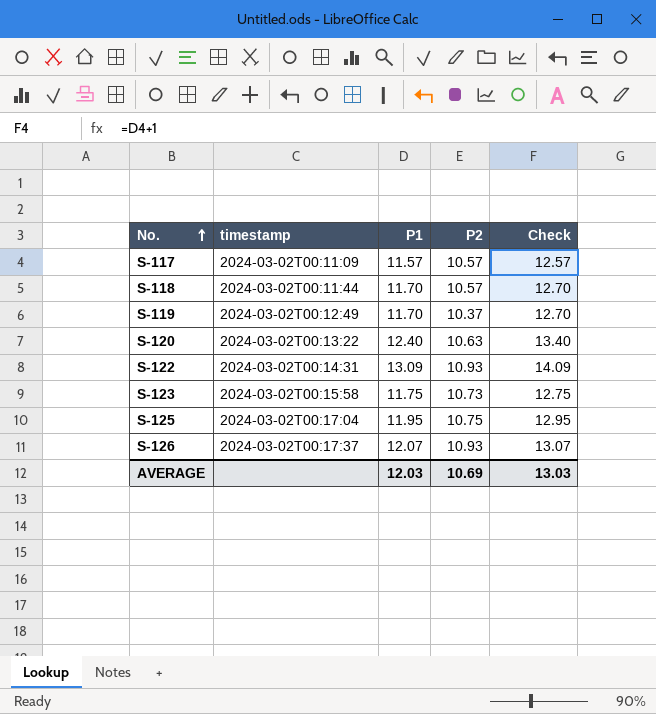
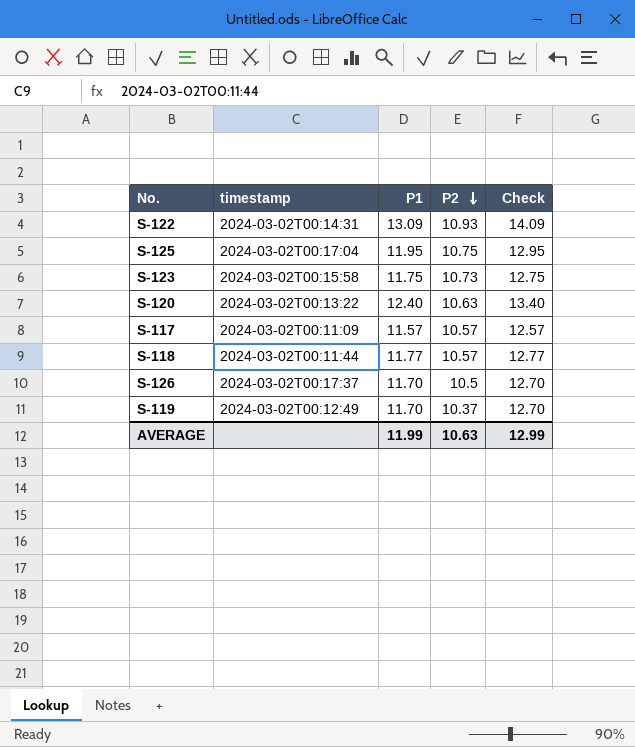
row order: No. ascending -> P2 descending
S-118 | P1: 11.70 -> 11.77
S-118 | Check: 12.70 -> 12.77
S-126 | P1: 12.07 -> 11.70
S-126 | P2: 10.93 -> 10.5
S-126 | Check: 13.07 -> 12.70
AVERAGE | P1: 12.03 -> 11.99
AVERAGE | P2: 10.69 -> 10.63
AVERAGE | Check: 13.03 -> 12.99

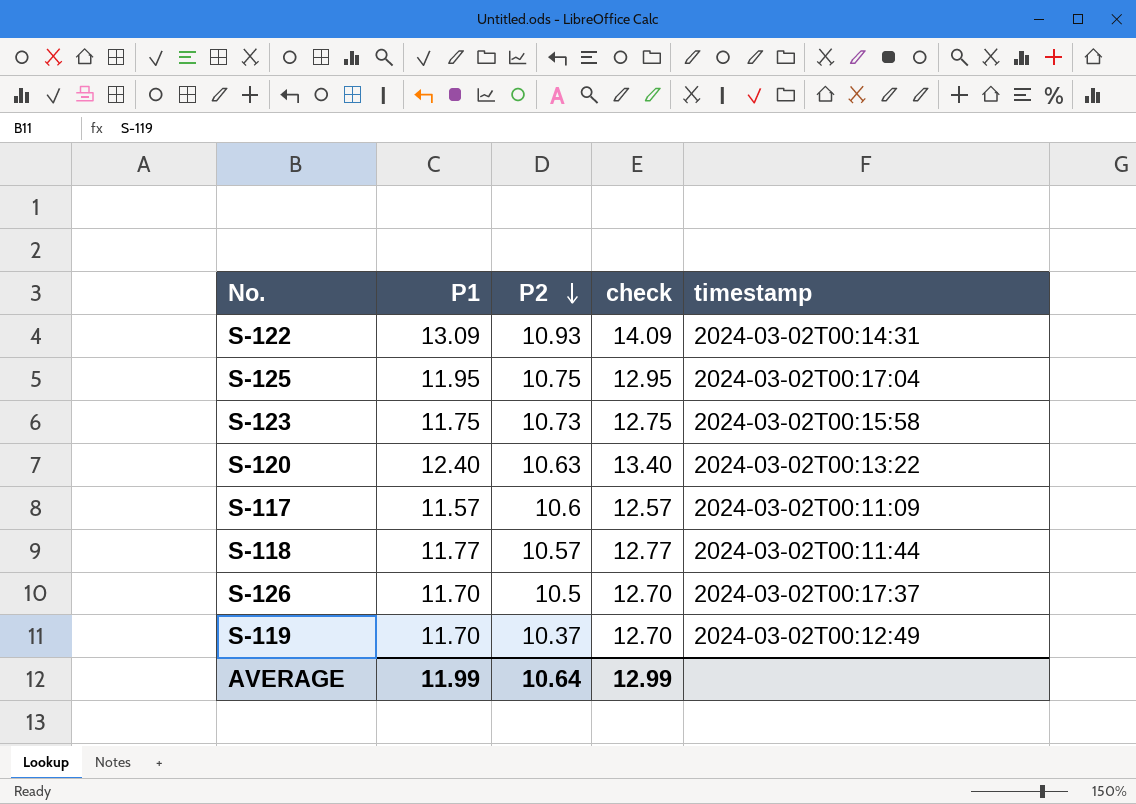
column name: Check -> check
column timestamp | position: 2 -> 5
S-117 | P2: 10.57 -> 10.6
AVERAGE | P2: 10.63 -> 10.64

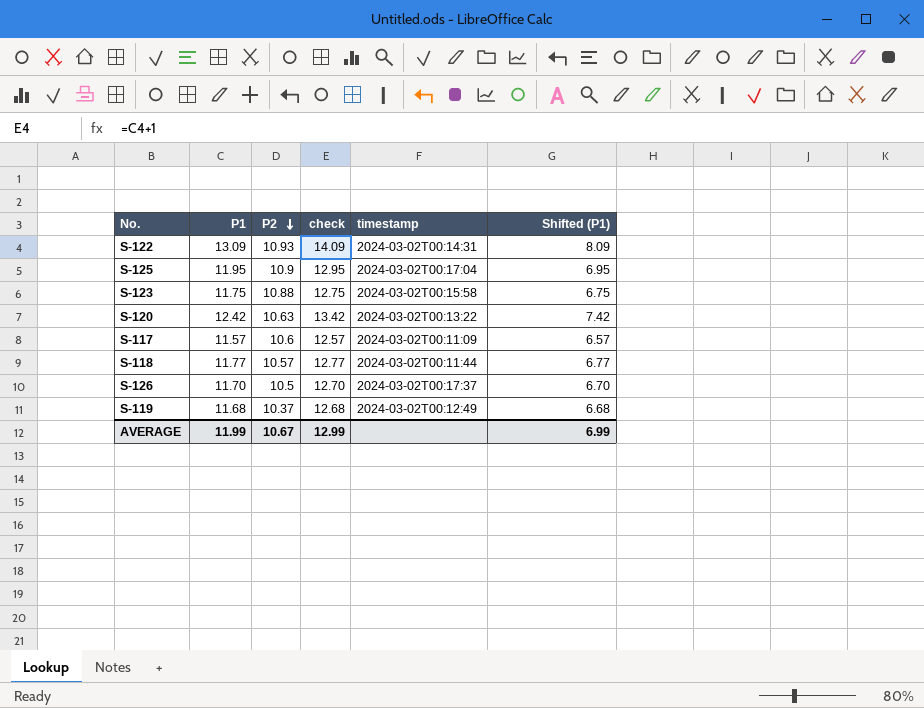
column Shifted (P1) | formula: none -> [P1] - 5
S-125 | P2: 10.75 -> 10.9
S-123 | P2: 10.73 -> 10.88
S-120 | P1: 12.40 -> 12.42
S-120 | check: 13.40 -> 13.42
S-119 | P1: 11.70 -> 11.68
S-119 | check: 12.70 -> 12.68
AVERAGE | P2: 10.64 -> 10.67

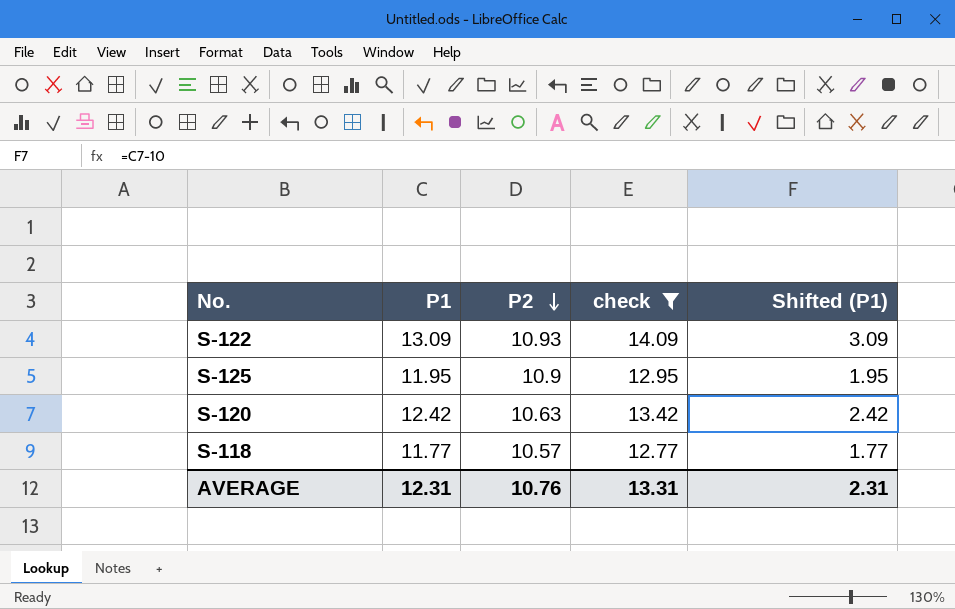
filter: none -> check >= 12.77
column timestamp | position: 5 -> none
column Shifted (P1) | formula: [P1] - 5 -> [P1] - 10
AVERAGE | P1: 11.99 -> 12.31
AVERAGE | P2: 10.67 -> 10.76
AVERAGE | check: 12.99 -> 13.31
AVERAGE | Shifted (P1): 6.99 -> 2.31

